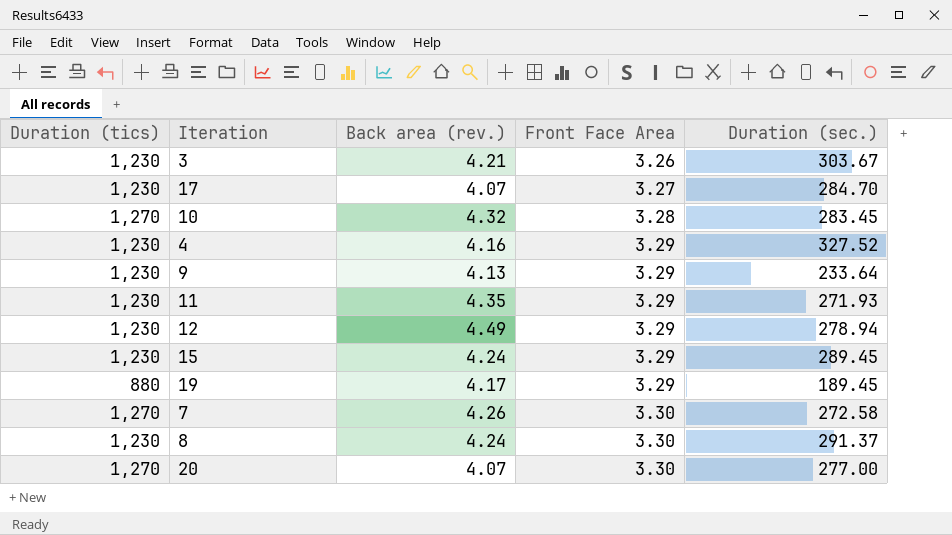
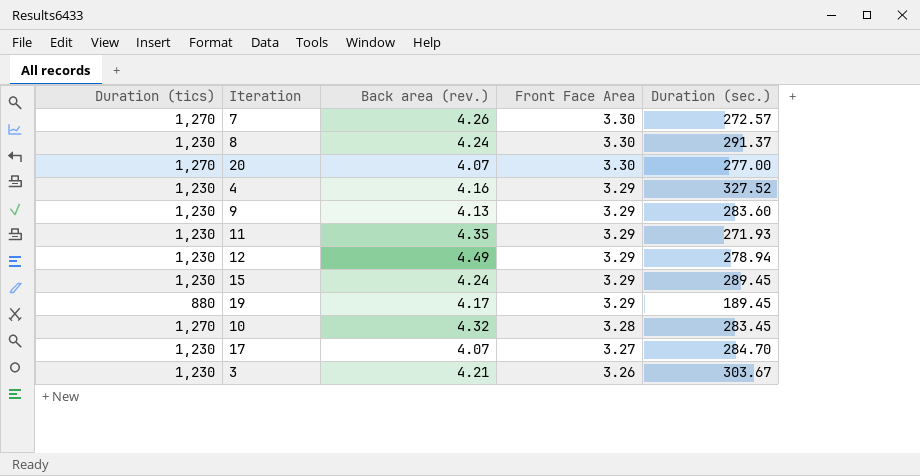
row order: Front Face Area ascending -> Front Face Area descending
7 | Duration (sec.): 272.58 -> 272.57
9 | Duration (sec.): 233.64 -> 283.60

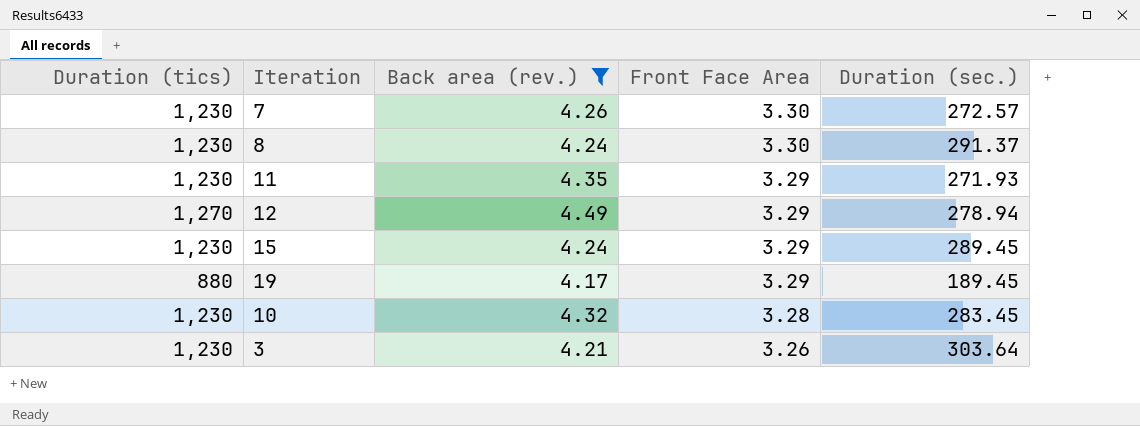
filter: none -> Back area (rev.) >= 4.17
7 | Duration (tics): 1,270 -> 1,230
12 | Duration (tics): 1,230 -> 1,270
10 | Duration (tics): 1,270 -> 1,230
3 | Duration (sec.): 303.67 -> 303.64

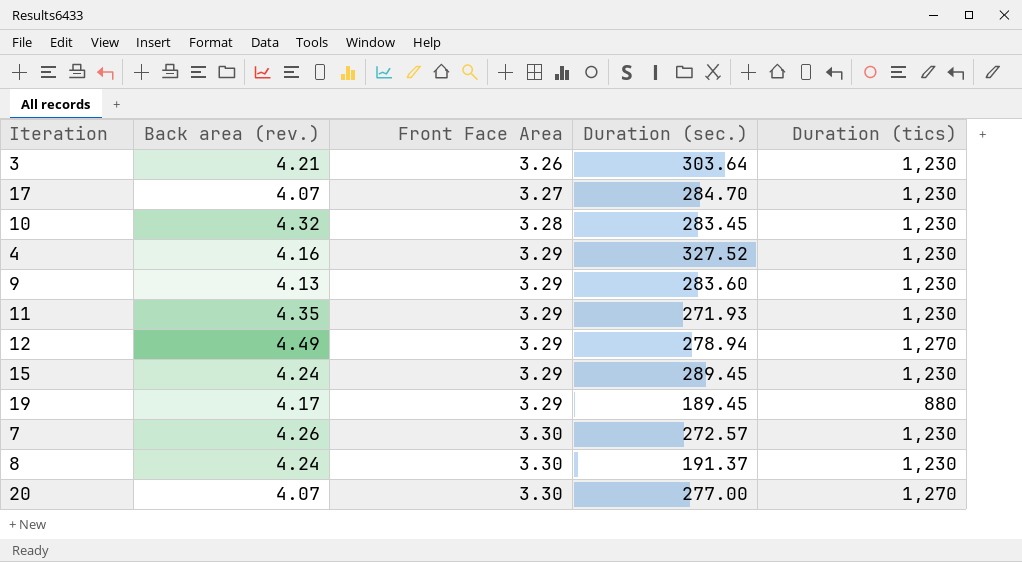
filter: Back area (rev.) >= 4.17 -> none
row order: Front Face Area descending -> Front Face Area ascending
column Duration (tics) | position: 1 -> 5
8 | Duration (sec.): 291.37 -> 191.37

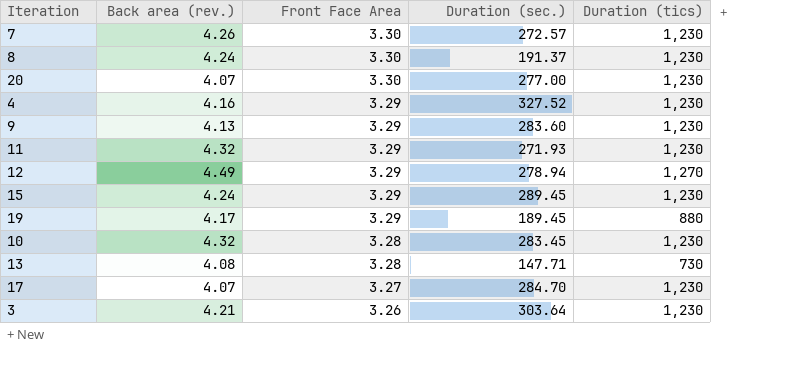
row order: Front Face Area ascending -> Front Face Area descending
20 | Duration (tics): 1,270 -> 1,230
11 | Back area (rev.): 4.35 -> 4.32
row 13: none -> 4.08 | 3.28 | 147.71 | 730

